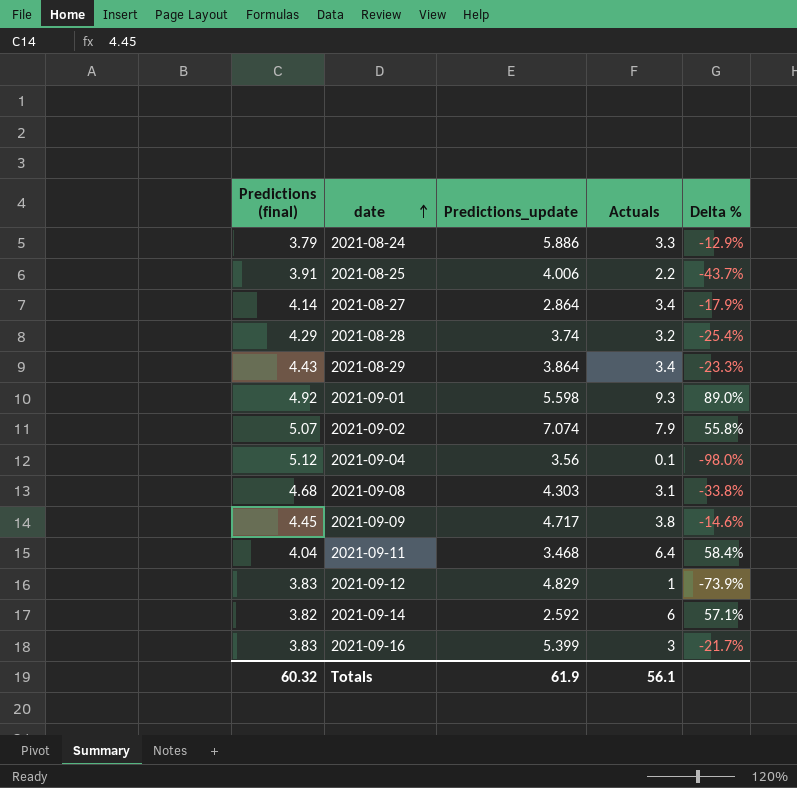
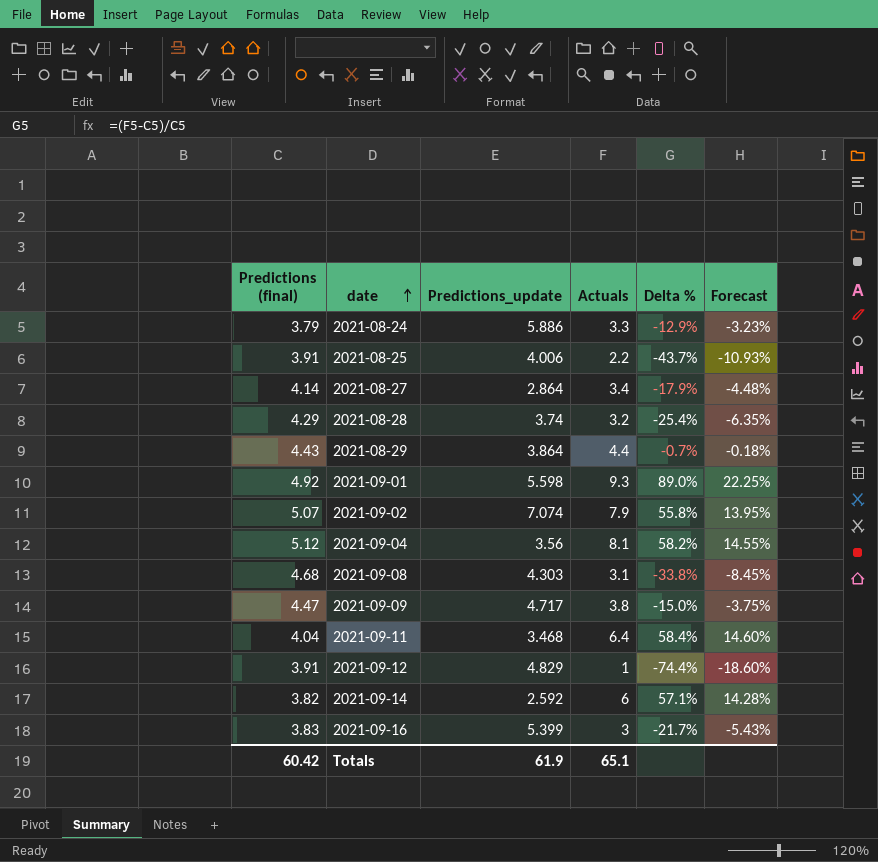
column Forecast | formula: none -> [Delta %] * 0.25
2021-08-29 | Actuals: 3.4 -> 4.4
2021-08-29 | Delta %: -23.3% -> -0.7%
2021-09-04 | Actuals: 0.1 -> 8.1
2021-09-04 | Delta %: -98.0% -> 58.2%
2021-09-09 | Predictions (final): 4.45 -> 4.47
2021-09-09 | Delta %: -14.6% -> -15.0%
2021-09-12 | Predictions (final): 3.83 -> 3.91
2021-09-12 | Delta %: -73.9% -> -74.4%
Totals | Predictions (final): 60.32 -> 60.42
Totals | Actuals: 56.1 -> 65.1

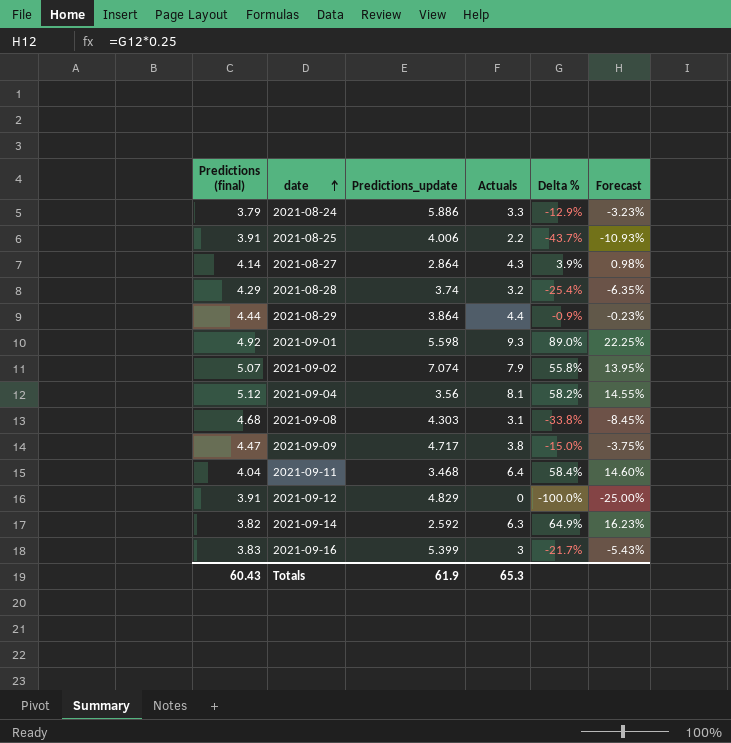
2021-08-27 | Actuals: 3.4 -> 4.3
2021-08-27 | Delta %: -17.9% -> 3.9%
2021-08-27 | Forecast: -4.48% -> 0.98%
2021-08-29 | Predictions (final): 4.43 -> 4.44
2021-08-29 | Delta %: -0.7% -> -0.9%
2021-08-29 | Forecast: -0.18% -> -0.23%
2021-09-12 | Actuals: 1 -> 0
2021-09-12 | Delta %: -74.4% -> -100.0%
2021-09-12 | Forecast: -18.60% -> -25.00%
2021-09-14 | Actuals: 6 -> 6.3
2021-09-14 | Delta %: 57.1% -> 64.9%
2021-09-14 | Forecast: 14.28% -> 16.23%
Totals | Predictions (final): 60.42 -> 60.43
Totals | Actuals: 65.1 -> 65.3

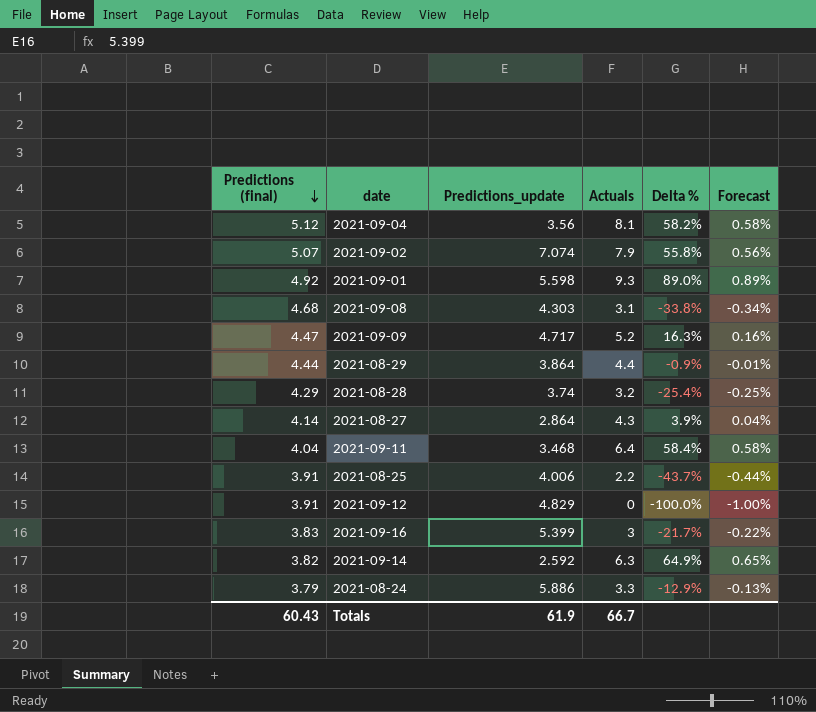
row order: date ascending -> Predictions (final) descending
column Forecast | formula: [Delta %] * 0.25 -> [Delta %] * 0.01
2021-09-09 | Actuals: 3.8 -> 5.2
2021-09-09 | Delta %: -15.0% -> 16.3%
Totals | Actuals: 65.3 -> 66.7

